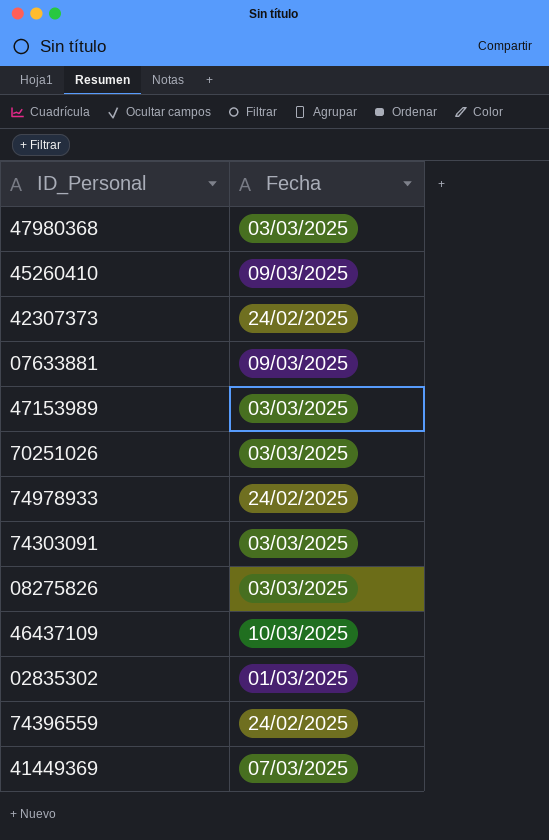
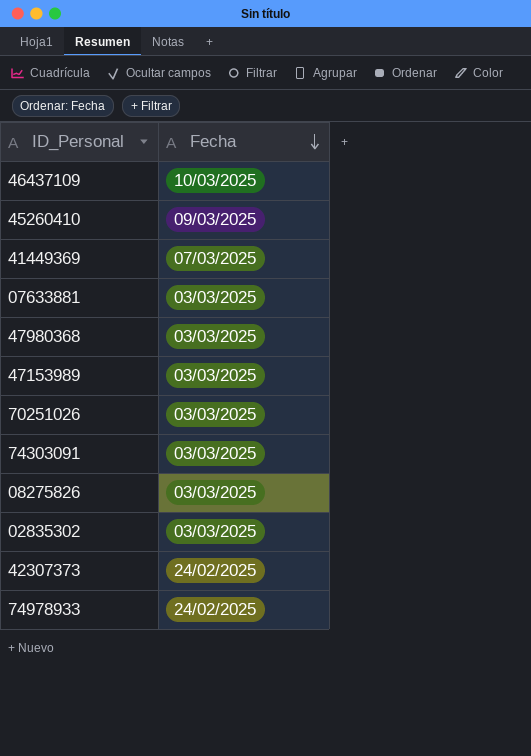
row order: none -> Fecha descending
row 74396559: 24/02/2025 -> none
07633881 | Fecha: 09/03/2025 -> 03/03/2025
02835302 | Fecha: 01/03/2025 -> 03/03/2025

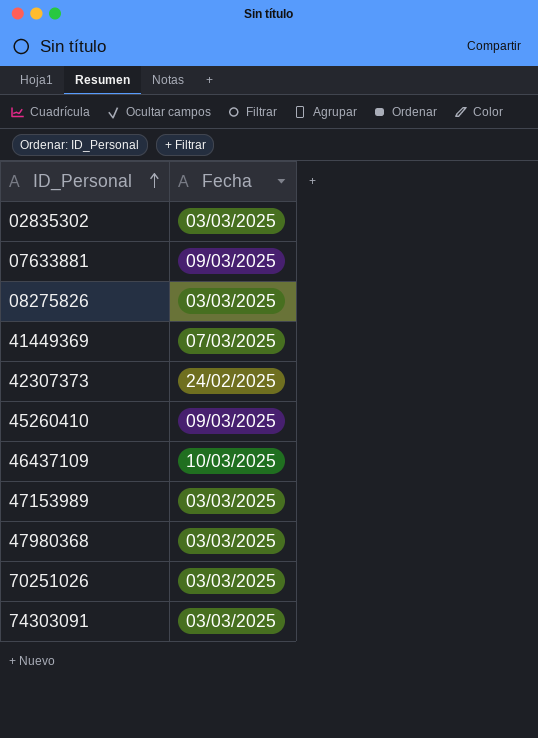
row order: Fecha descending -> ID_Personal ascending
row 74978933: 24/02/2025 -> none
07633881 | Fecha: 03/03/2025 -> 09/03/2025

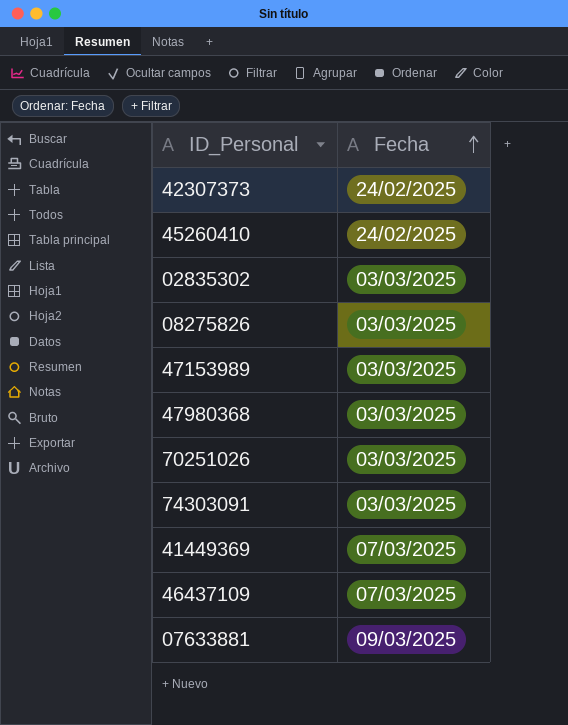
row order: ID_Personal ascending -> Fecha ascending
45260410 | Fecha: 09/03/2025 -> 24/02/2025
46437109 | Fecha: 10/03/2025 -> 07/03/2025

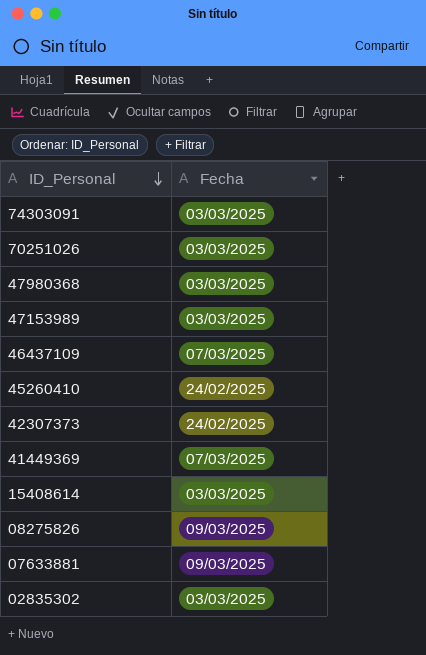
row order: Fecha ascending -> ID_Personal descending
row 15408614: none -> 03/03/2025
08275826 | Fecha: 03/03/2025 -> 09/03/2025

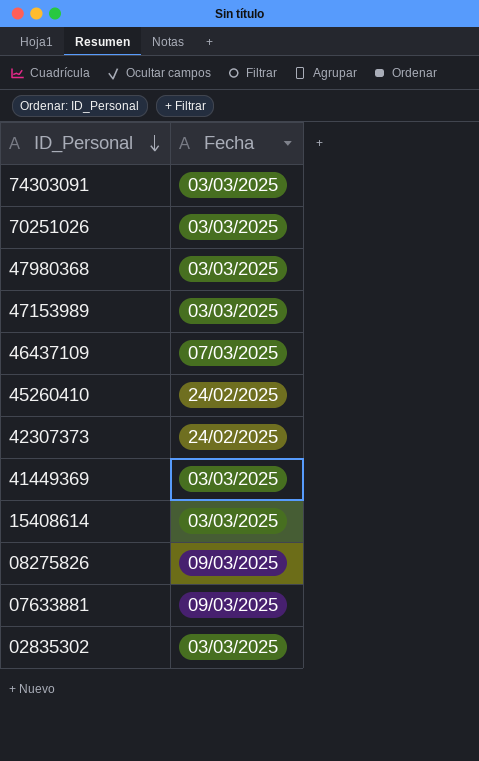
41449369 | Fecha: 07/03/2025 -> 03/03/2025

